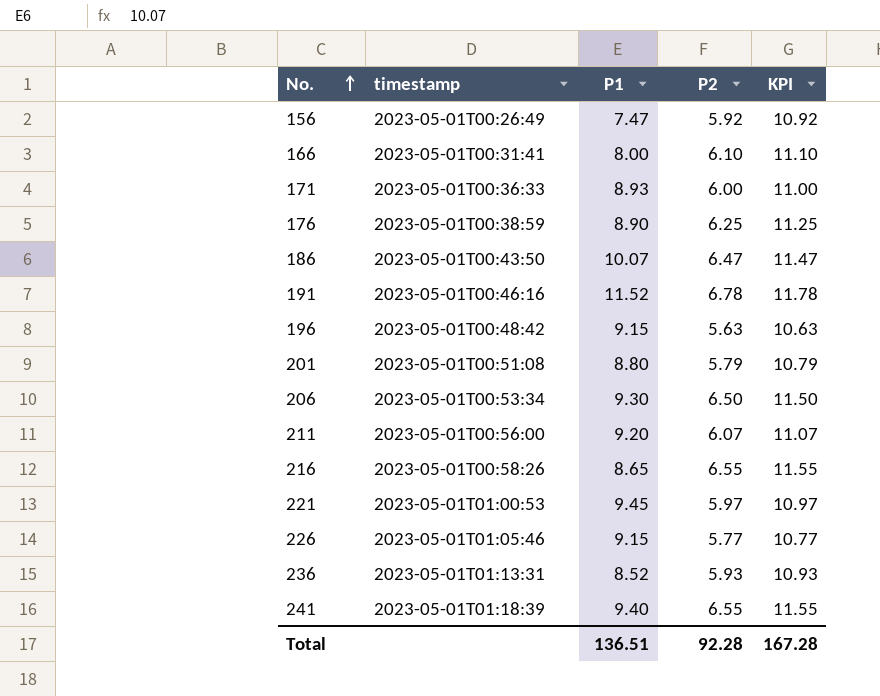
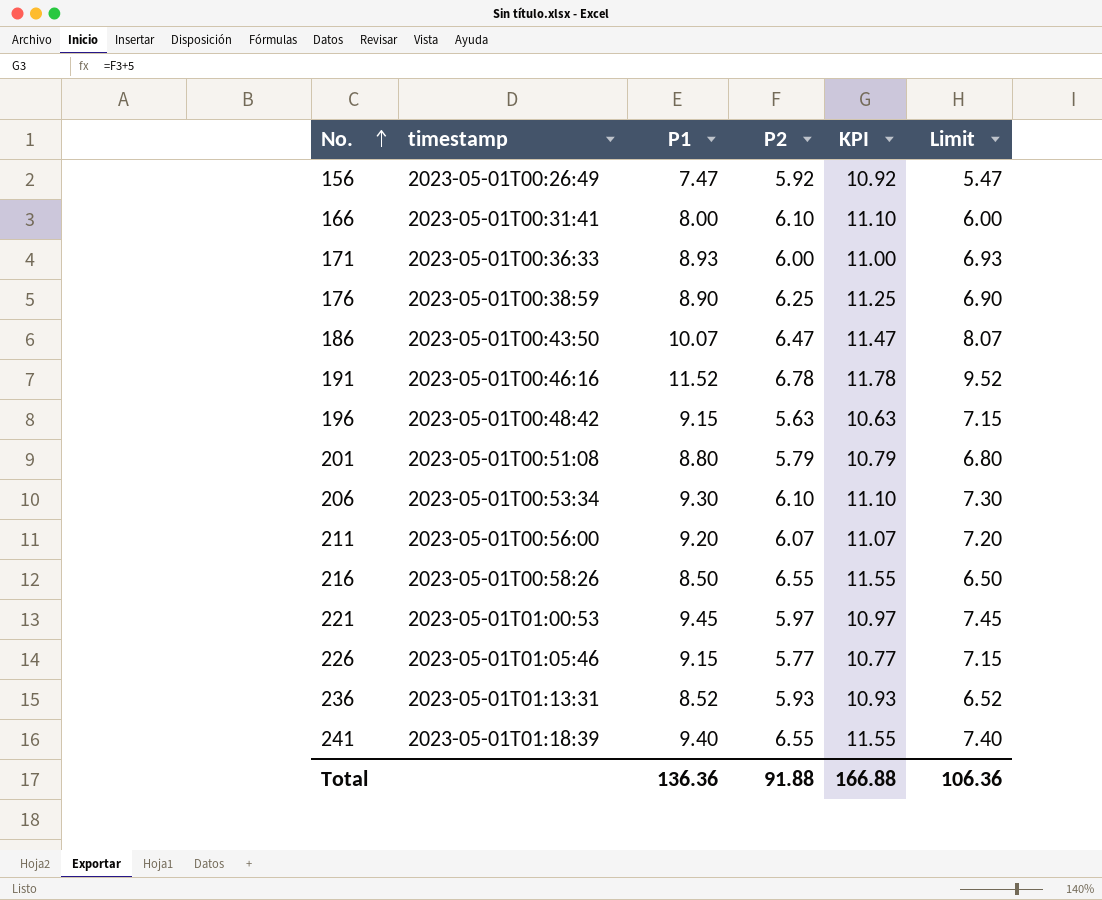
column Limit | formula: none -> [P1] - 2
206 | P2: 6.50 -> 6.10
206 | KPI: 11.50 -> 11.10
216 | P1: 8.65 -> 8.50
Total | P1: 136.51 -> 136.36
Total | P2: 92.28 -> 91.88
Total | KPI: 167.28 -> 166.88

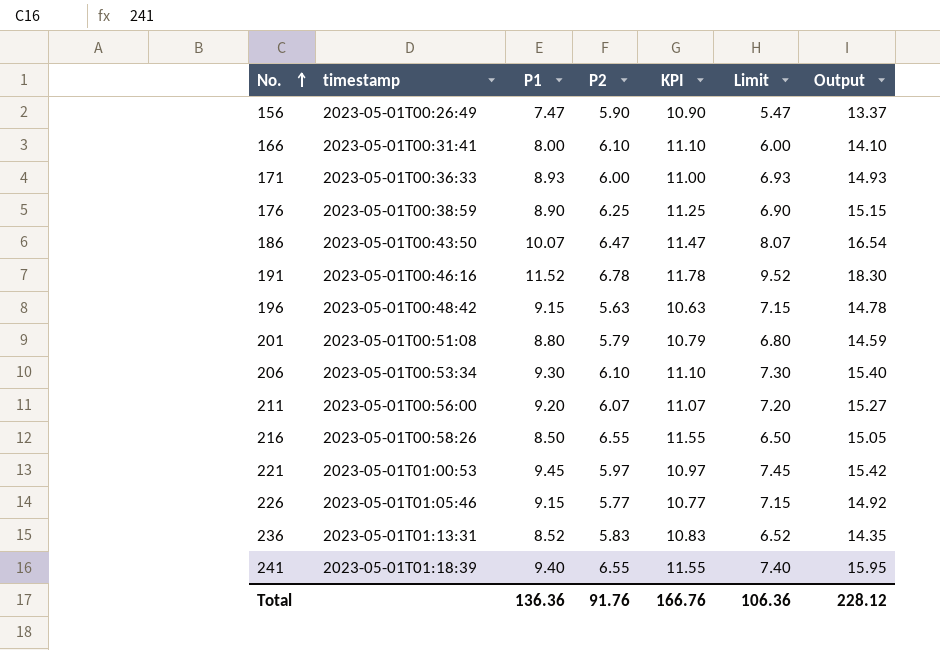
column Output | formula: none -> [P1] + [P2]
156 | P2: 5.92 -> 5.90
156 | KPI: 10.92 -> 10.90
236 | P2: 5.93 -> 5.83
236 | KPI: 10.93 -> 10.83
Total | P2: 91.88 -> 91.76
Total | KPI: 166.88 -> 166.76

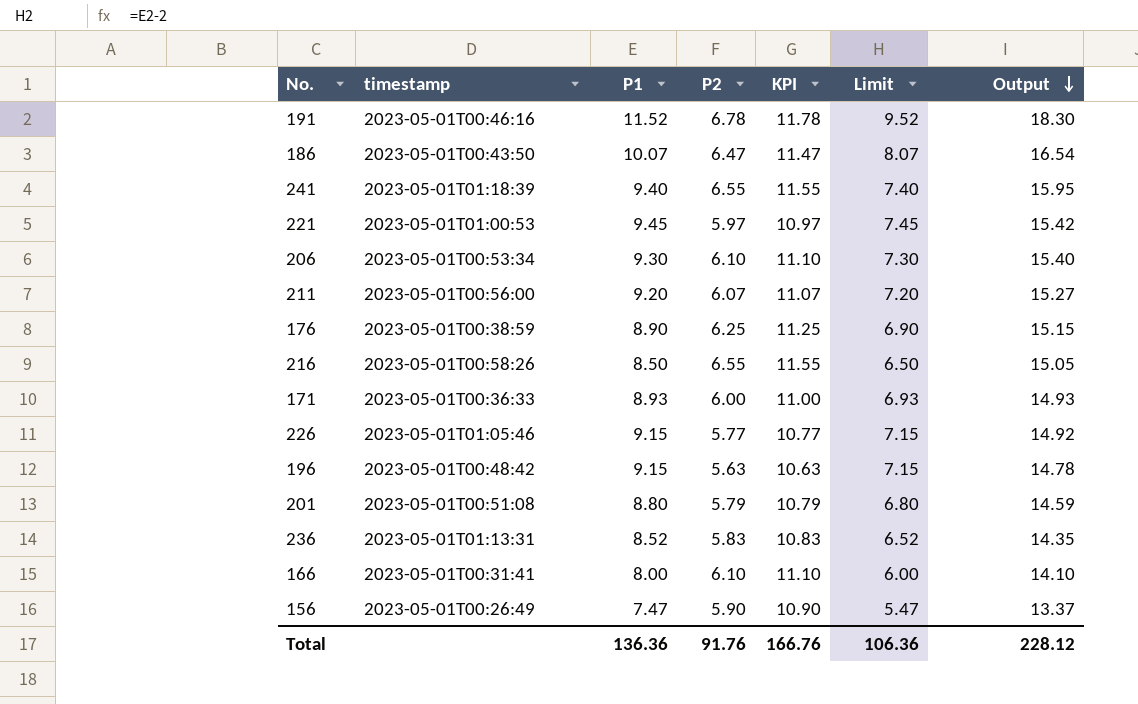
row order: No. ascending -> Output descending

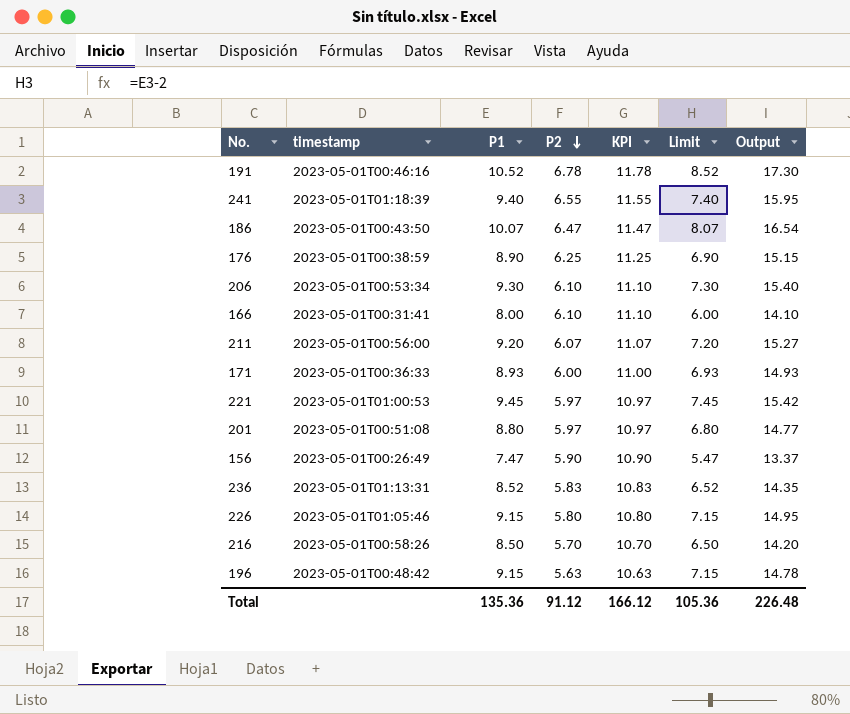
row order: Output descending -> P2 descending
191 | P1: 11.52 -> 10.52
191 | Limit: 9.52 -> 8.52
191 | Output: 18.30 -> 17.30
201 | P2: 5.79 -> 5.97
201 | KPI: 10.79 -> 10.97
201 | Output: 14.59 -> 14.77
226 | P2: 5.77 -> 5.80
226 | KPI: 10.77 -> 10.80
226 | Output: 14.92 -> 14.95
216 | P2: 6.55 -> 5.70
216 | KPI: 11.55 -> 10.70
216 | Output: 15.05 -> 14.20
Total | P1: 136.36 -> 135.36
Total | P2: 91.76 -> 91.12
Total | KPI: 166.76 -> 166.12
Total | Limit: 106.36 -> 105.36
Total | Output: 228.12 -> 226.48

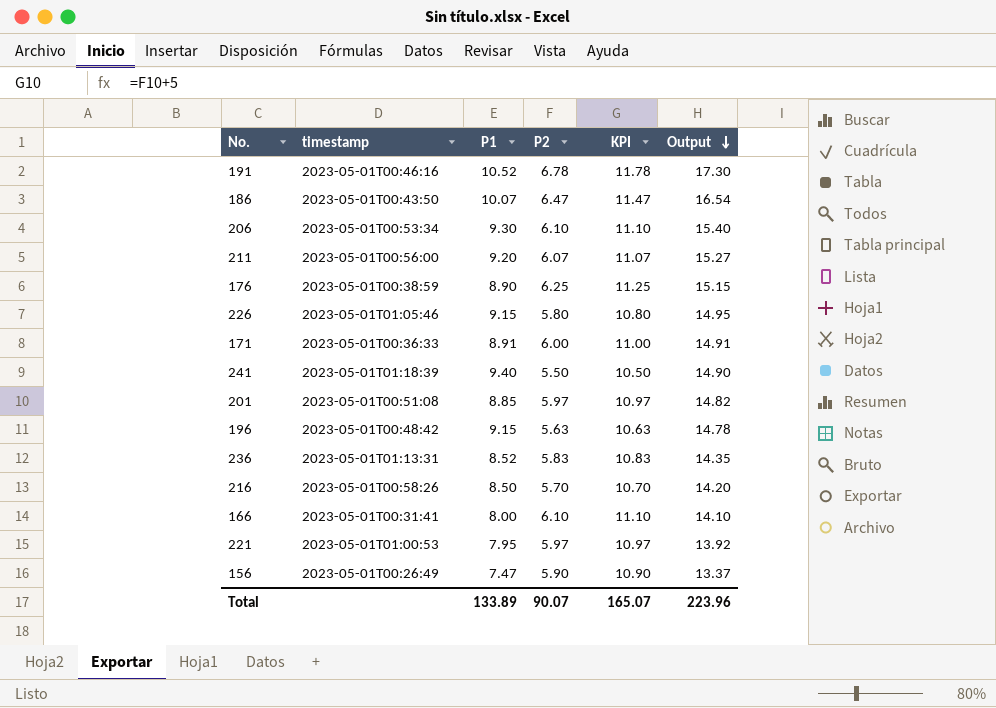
row order: P2 descending -> Output descending
column Limit | formula: [P1] - 2 -> none
171 | P1: 8.93 -> 8.91
171 | Output: 14.93 -> 14.91
241 | P2: 6.55 -> 5.50
241 | KPI: 11.55 -> 10.50
241 | Output: 15.95 -> 14.90
201 | P1: 8.80 -> 8.85
201 | Output: 14.77 -> 14.82
221 | P1: 9.45 -> 7.95
221 | Output: 15.42 -> 13.92
Total | P1: 135.36 -> 133.89
Total | P2: 91.12 -> 90.07
Total | KPI: 166.12 -> 165.07
Total | Output: 226.48 -> 223.96

